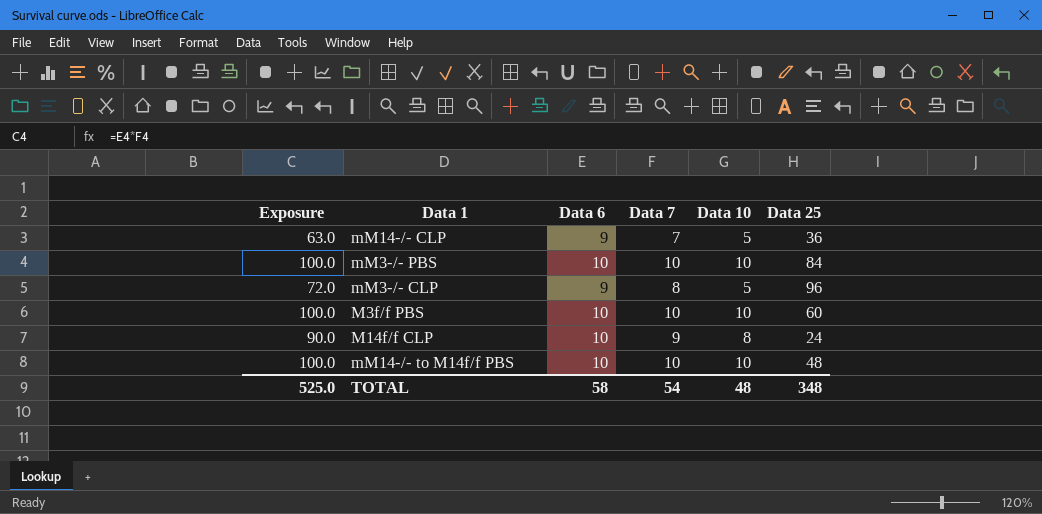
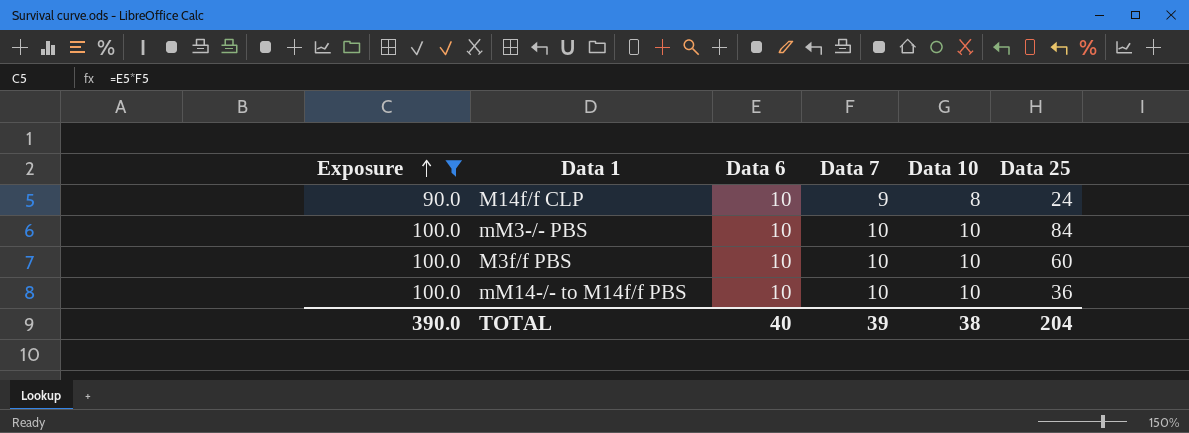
filter: none -> Exposure >= 90.0
row order: none -> Exposure ascending
mM14-/- to M14f/f PBS | Data 25: 48 -> 36
TOTAL | Exposure: 525.0 -> 390.0
TOTAL | Data 6: 58 -> 40
TOTAL | Data 7: 54 -> 39
TOTAL | Data 10: 48 -> 38
TOTAL | Data 25: 348 -> 204

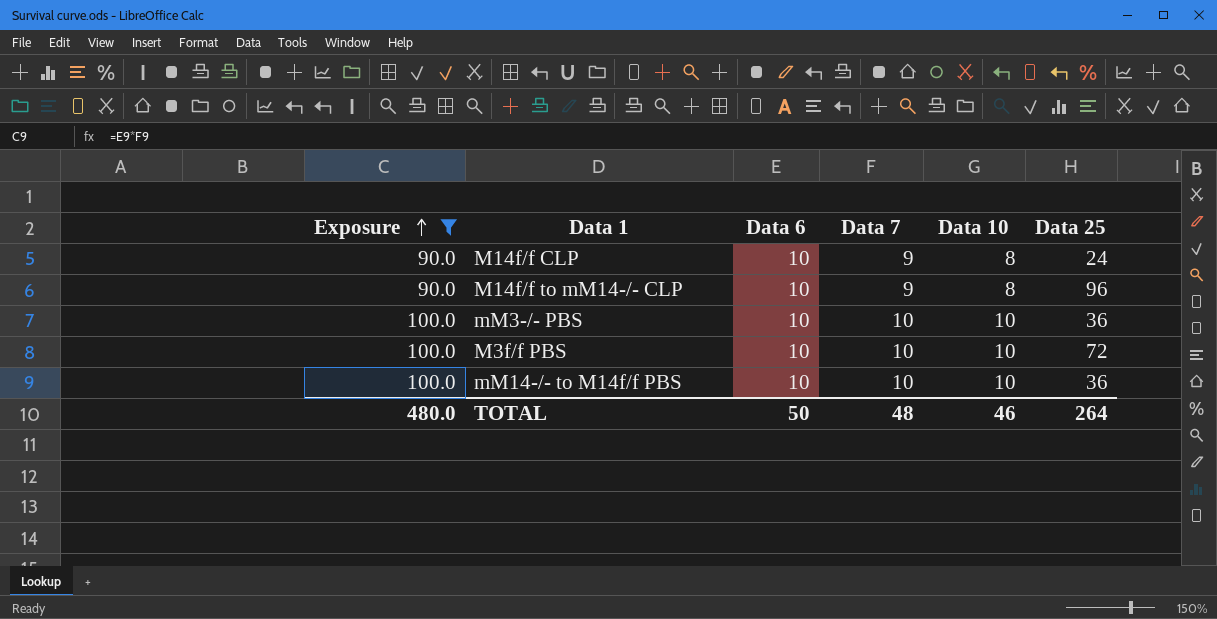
row M14f/f to mM14-/- CLP: none -> 90.0 | 10 | 9 | 8 | 96
mM3-/- PBS | Data 25: 84 -> 36
M3f/f PBS | Data 25: 60 -> 72
TOTAL | Exposure: 390.0 -> 480.0
TOTAL | Data 6: 40 -> 50
TOTAL | Data 7: 39 -> 48
TOTAL | Data 10: 38 -> 46
TOTAL | Data 25: 204 -> 264

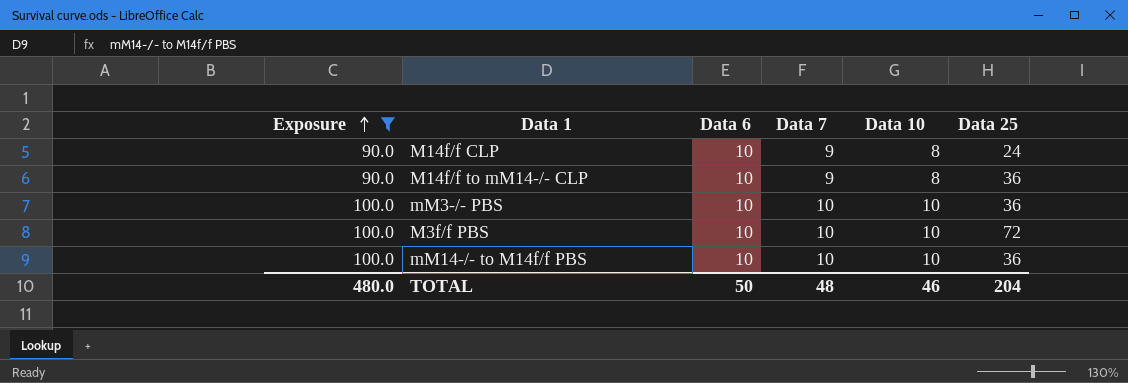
M14f/f to mM14-/- CLP | Data 25: 96 -> 36
TOTAL | Data 25: 264 -> 204

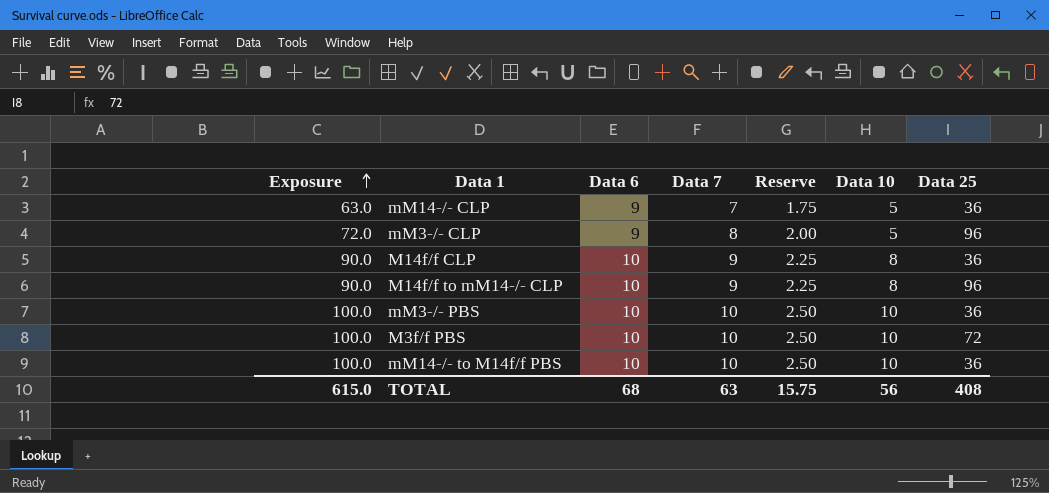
filter: Exposure >= 90.0 -> none
column Reserve | formula: none -> [Data 7] * 0.25
M14f/f CLP | Data 25: 24 -> 36
M14f/f to mM14-/- CLP | Data 25: 36 -> 96
TOTAL | Exposure: 480.0 -> 615.0
TOTAL | Data 6: 50 -> 68
TOTAL | Data 7: 48 -> 63
TOTAL | Data 10: 46 -> 56
TOTAL | Data 25: 204 -> 408

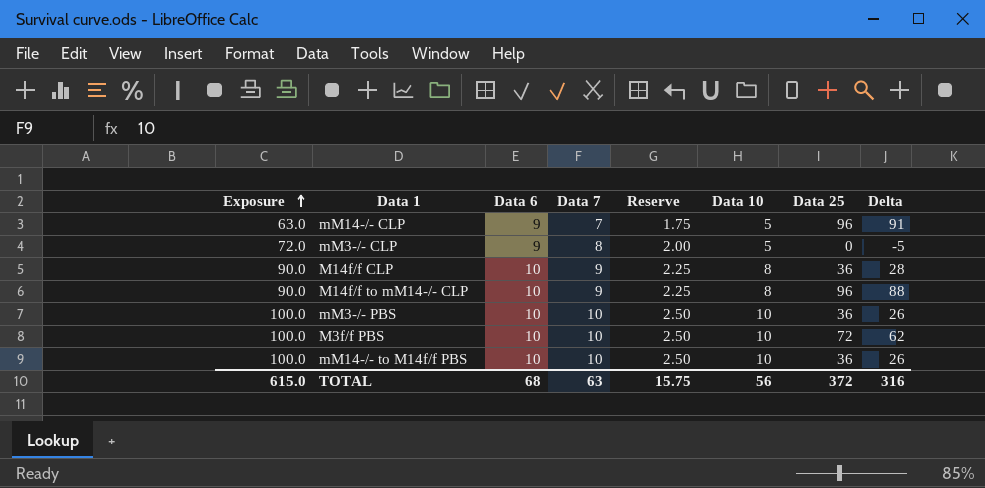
column Delta | formula: none -> [Data 25] - [Data 10]
mM14-/- CLP | Data 25: 36 -> 96
mM3-/- CLP | Data 25: 96 -> 0
TOTAL | Data 25: 408 -> 372

